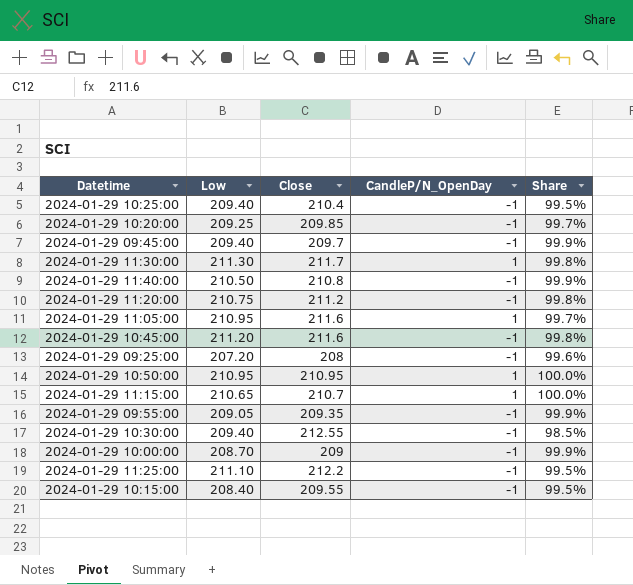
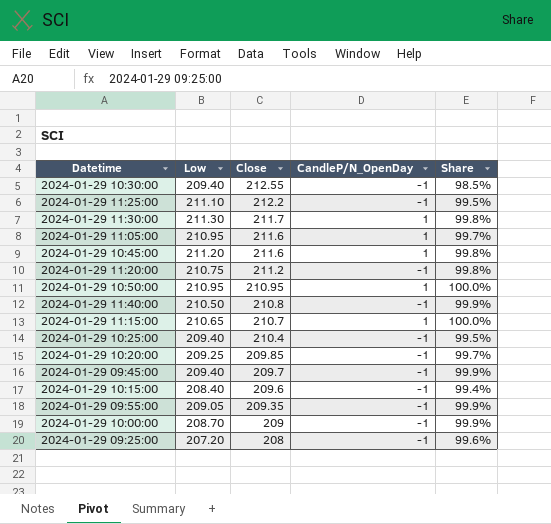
row order: none -> Close descending
2024-01-29 10:45:00 | CandleP/N_OpenDay: -1 -> 1
2024-01-29 10:15:00 | Close: 209.55 -> 209.6
2024-01-29 10:15:00 | Share: 99.5% -> 99.4%

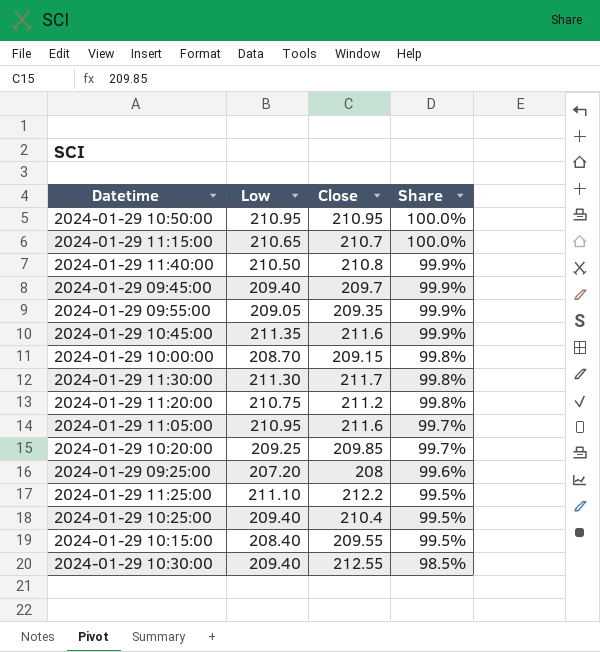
row order: Close descending -> Share descending
column CandleP/N_OpenDay | position: 4 -> none
2024-01-29 10:45:00 | Low: 211.20 -> 211.35
2024-01-29 10:45:00 | Share: 99.8% -> 99.9%
2024-01-29 10:00:00 | Close: 209 -> 209.15
2024-01-29 10:00:00 | Share: 99.9% -> 99.8%
2024-01-29 10:15:00 | Close: 209.6 -> 209.55
2024-01-29 10:15:00 | Share: 99.4% -> 99.5%

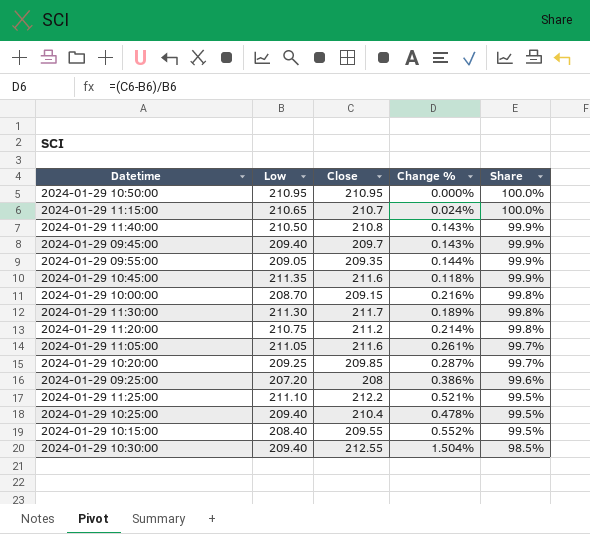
column Change % | formula: none -> ([Close] - [Low]) / [Low]
2024-01-29 11:05:00 | Low: 210.95 -> 211.05

